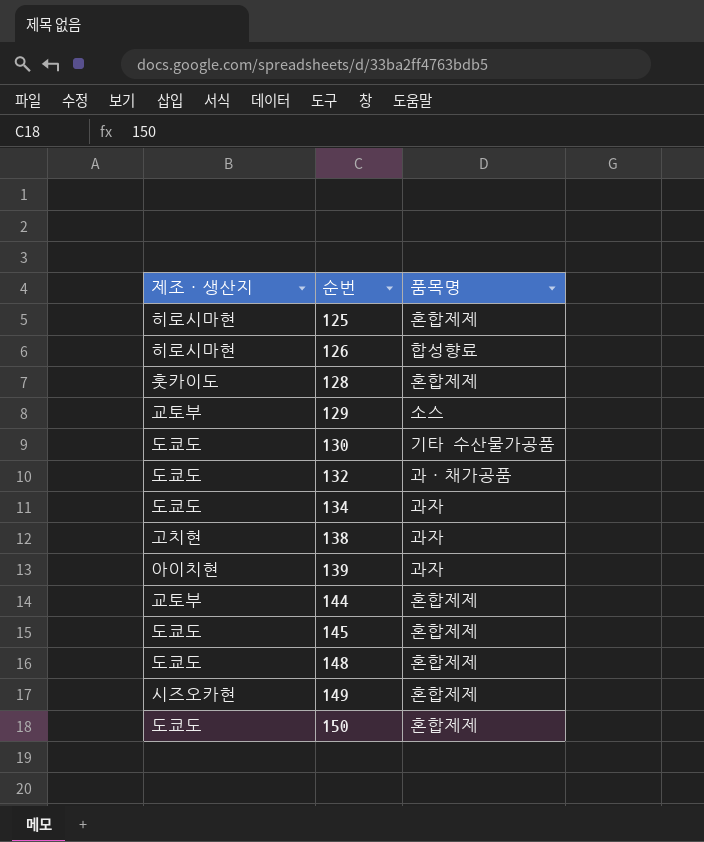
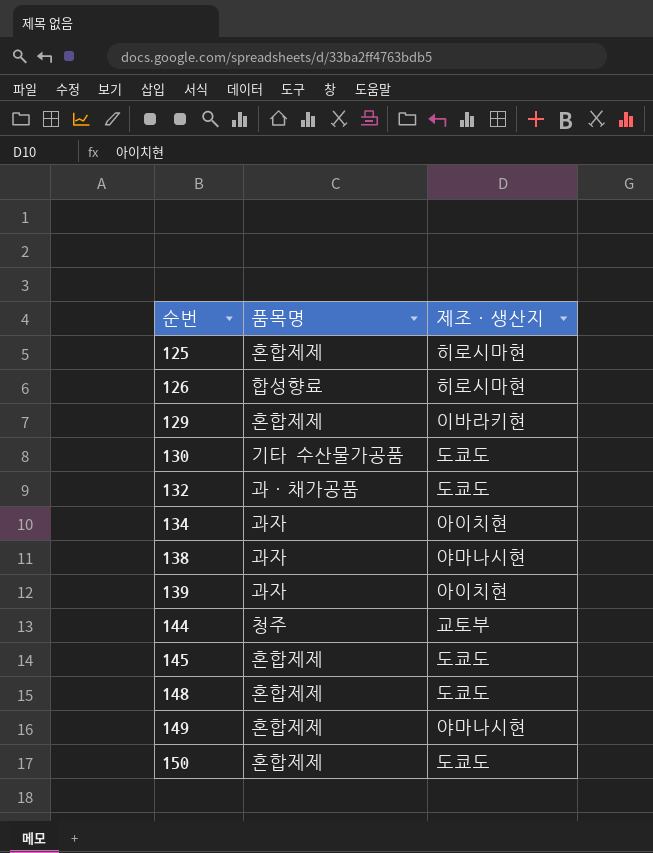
column 제조·생산지 | position: 1 -> 3
row 128: 훗카이도 | 혼합제제 -> none
129 | 품목명: 소스 -> 혼합제제
129 | 제조·생산지: 교토부 -> 이바라키현
134 | 제조·생산지: 도쿄도 -> 아이치현
138 | 제조·생산지: 고치현 -> 야마나시현
144 | 품목명: 혼합제제 -> 청주
149 | 제조·생산지: 시즈오카현 -> 야마나시현

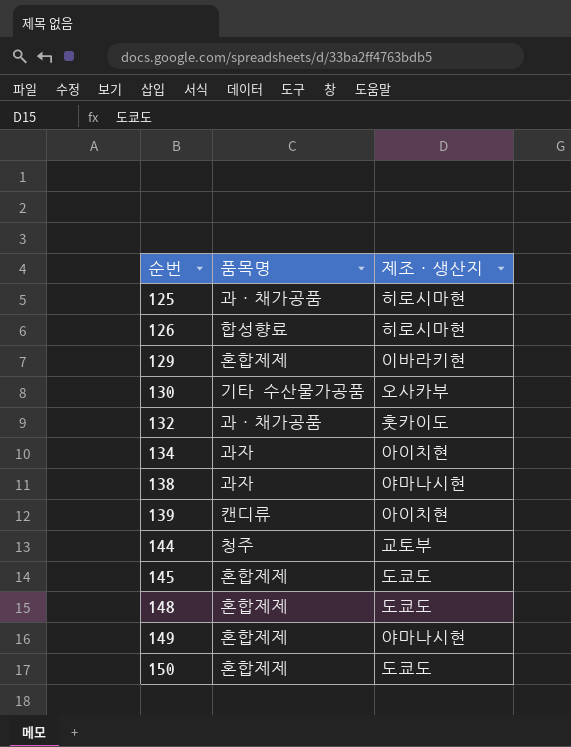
125 | 품목명: 혼합제제 -> 과·채가공품
130 | 제조·생산지: 도쿄도 -> 오사카부
132 | 제조·생산지: 도쿄도 -> 훗카이도
139 | 품목명: 과자 -> 캔디류

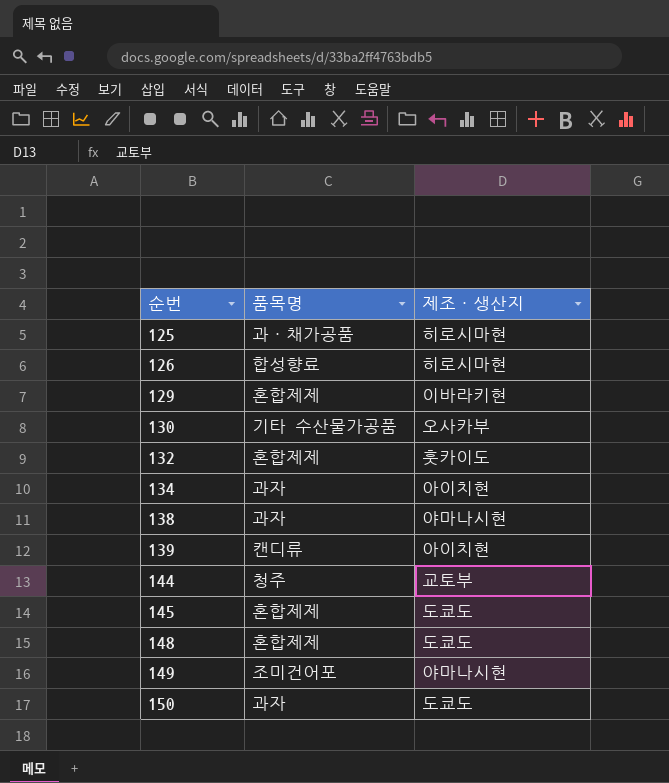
132 | 품목명: 과·채가공품 -> 혼합제제
149 | 품목명: 혼합제제 -> 조미건어포
150 | 품목명: 혼합제제 -> 과자

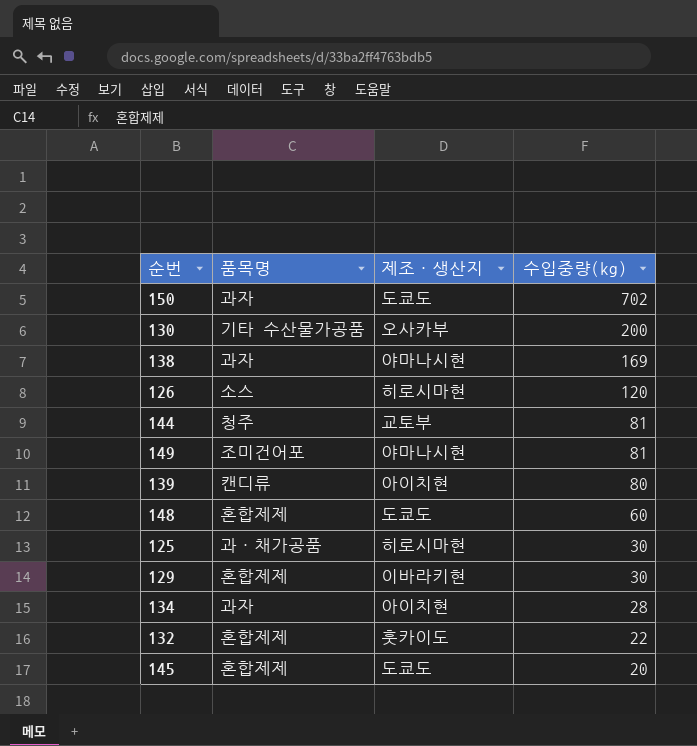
row order: 순번 ascending -> 수입중량(kg) descending
column 수입중량(kg) | position: none -> 4
126 | 품목명: 합성향료 -> 소스

